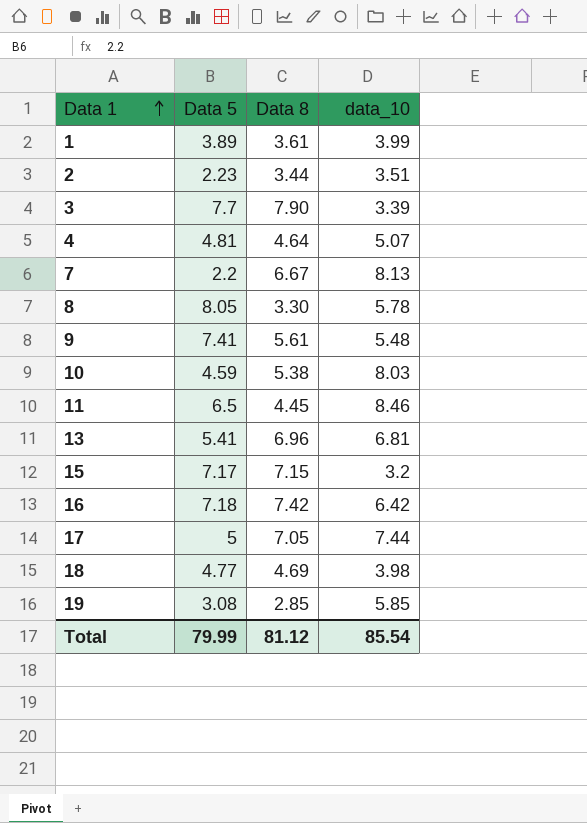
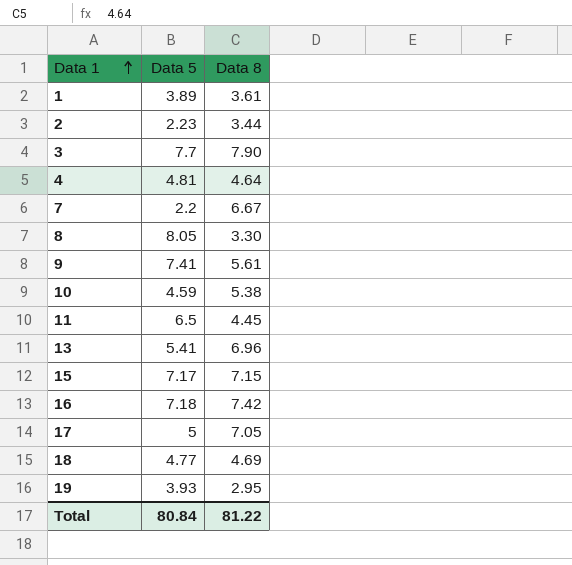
column data_10 | position: 4 -> none
19 | Data 5: 3.08 -> 3.93
19 | Data 8: 2.85 -> 2.95
Total | Data 5: 79.99 -> 80.84
Total | Data 8: 81.12 -> 81.22

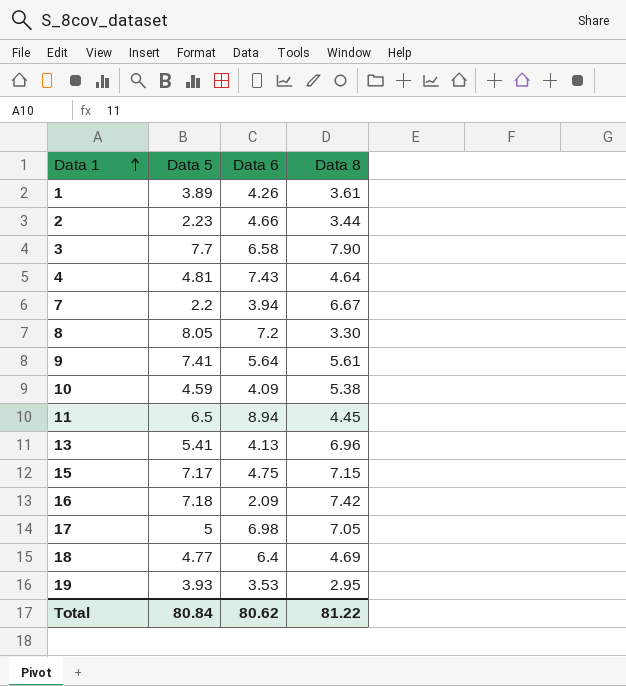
column Data 6 | position: none -> 3

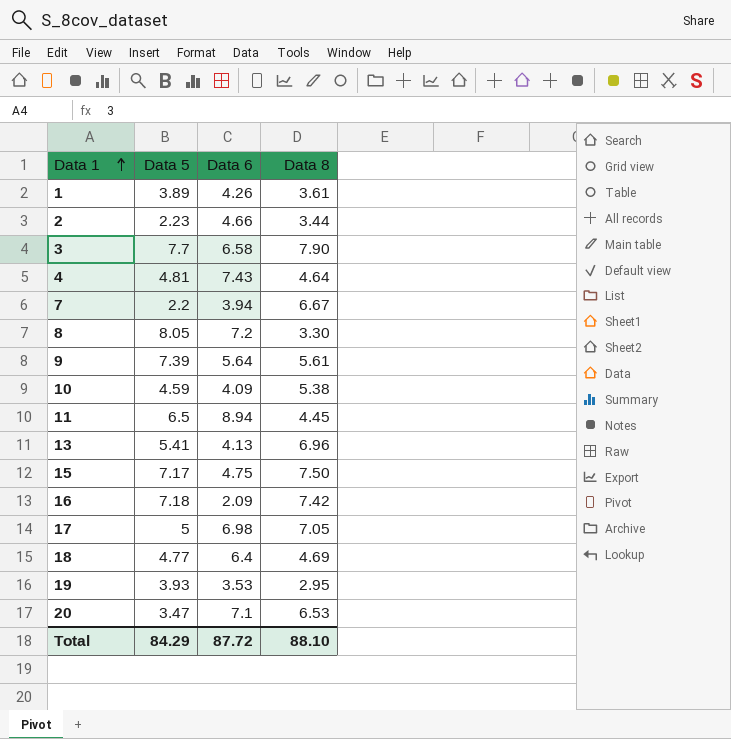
9 | Data 5: 7.41 -> 7.39
15 | Data 8: 7.15 -> 7.50
row 20: none -> 3.47 | 7.1 | 6.53
Total | Data 5: 80.84 -> 84.29
Total | Data 6: 80.62 -> 87.72
Total | Data 8: 81.22 -> 88.10

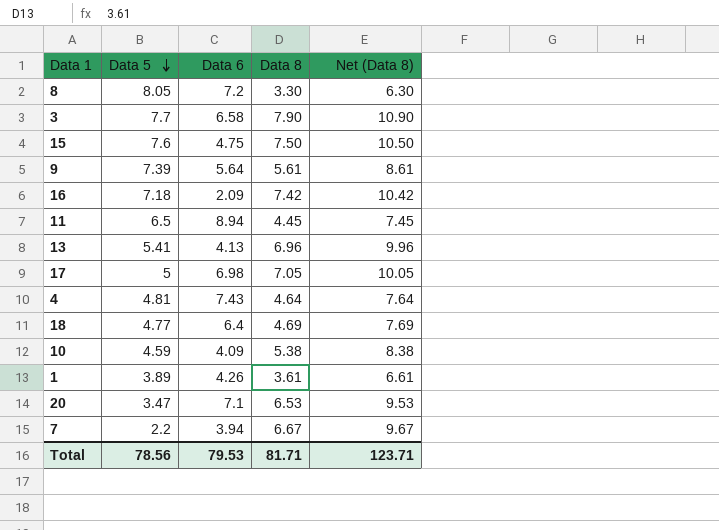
row order: Data 1 ascending -> Data 5 descending
column Net (Data 8) | formula: none -> [Data 8] + 3
row 2: 2.23 | 4.66 | 3.44 -> none
row 19: 3.93 | 3.53 | 2.95 -> none
15 | Data 5: 7.17 -> 7.6
Total | Data 5: 84.29 -> 78.56
Total | Data 6: 87.72 -> 79.53
Total | Data 8: 88.10 -> 81.71

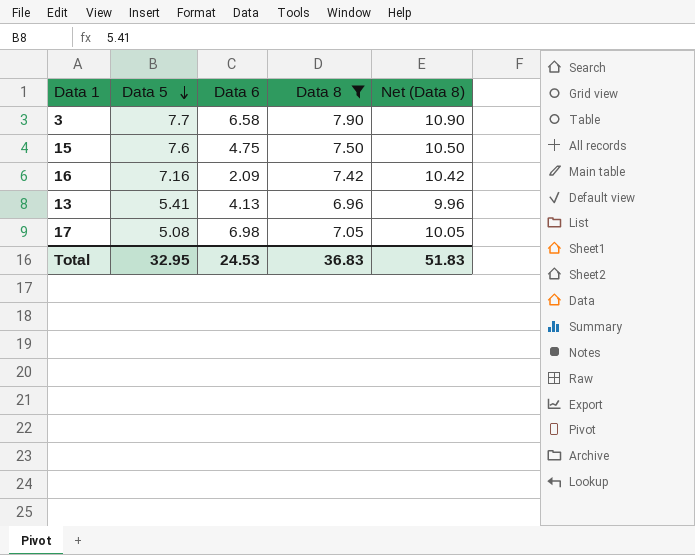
filter: none -> Data 8 >= 6.96
16 | Data 5: 7.18 -> 7.16
17 | Data 5: 5 -> 5.08
Total | Data 5: 78.56 -> 32.95
Total | Data 6: 79.53 -> 24.53
Total | Data 8: 81.71 -> 36.83
Total | Net (Data 8): 123.71 -> 51.83

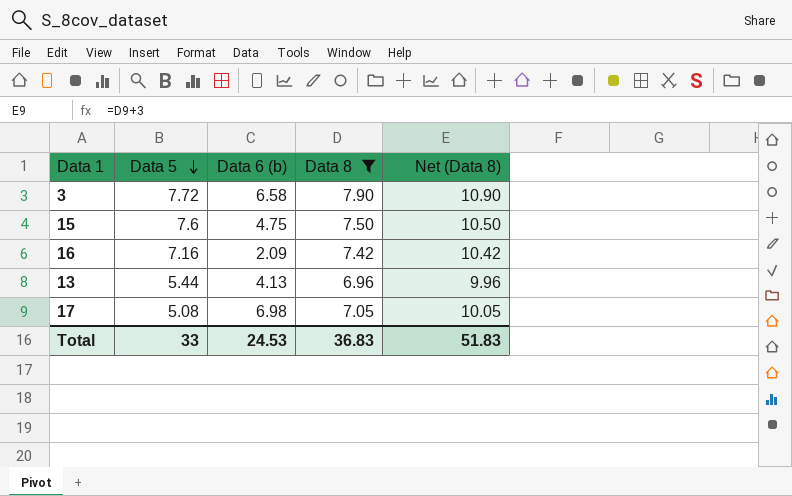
column name: Data 6 -> Data 6 (b)
3 | Data 5: 7.7 -> 7.72
13 | Data 5: 5.41 -> 5.44
Total | Data 5: 32.95 -> 33

